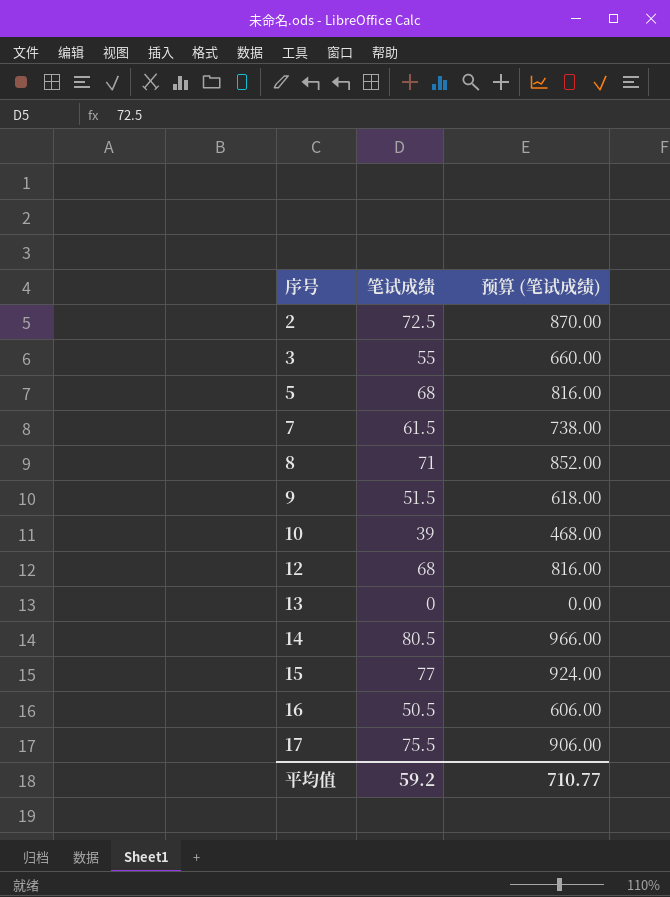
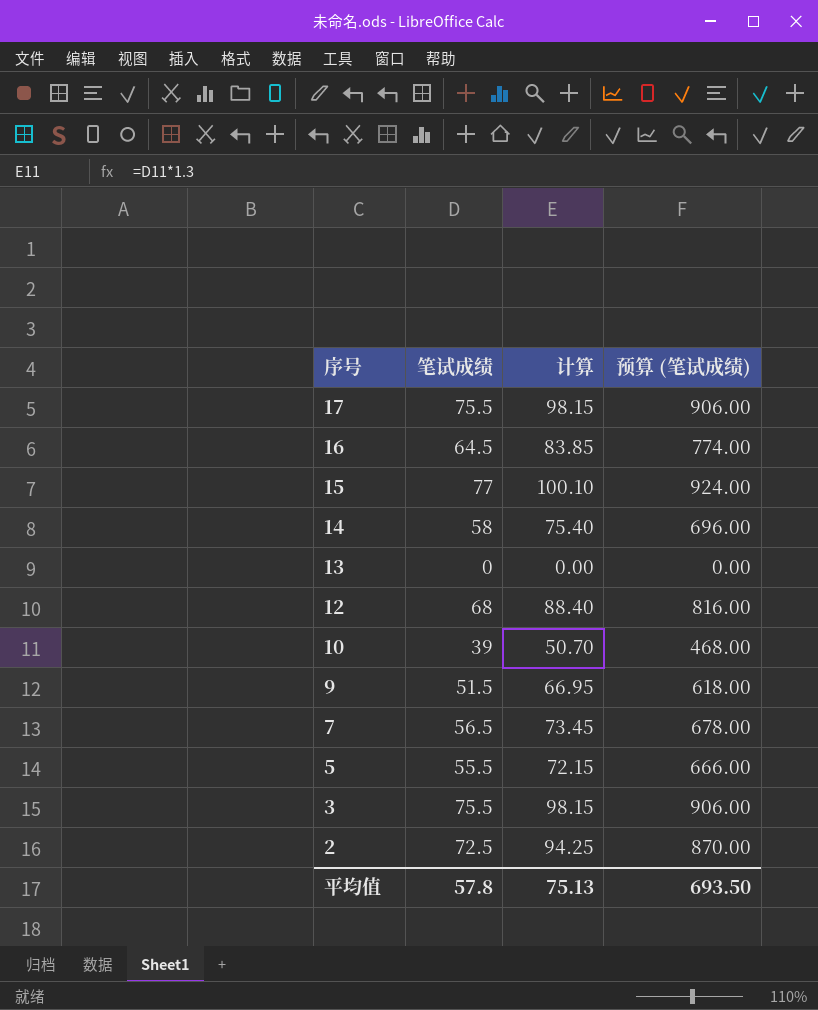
row order: 序号 ascending -> 序号 descending
column 计算 | formula: none -> [笔试成绩] * 1.3
row 8: 71 | 852.00 -> none
16 | 笔试成绩: 50.5 -> 64.5
16 | 预算 (笔试成绩): 606.00 -> 774.00
14 | 笔试成绩: 80.5 -> 58
14 | 预算 (笔试成绩): 966.00 -> 696.00
7 | 笔试成绩: 61.5 -> 56.5
7 | 预算 (笔试成绩): 738.00 -> 678.00
5 | 笔试成绩: 68 -> 55.5
5 | 预算 (笔试成绩): 816.00 -> 666.00
3 | 笔试成绩: 55 -> 75.5
3 | 预算 (笔试成绩): 660.00 -> 906.00
平均值 | 笔试成绩: 59.2 -> 57.8
平均值 | 预算 (笔试成绩): 710.77 -> 693.50

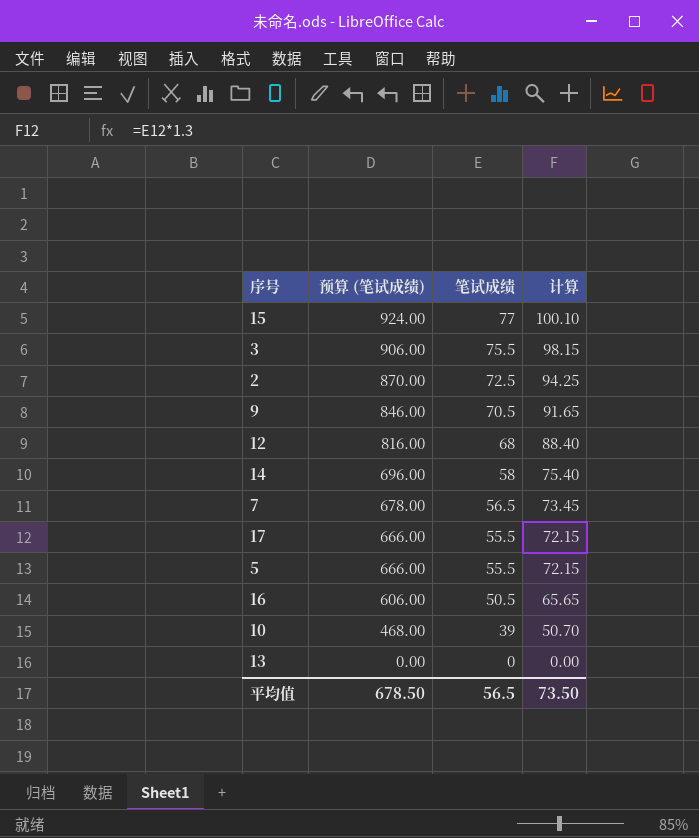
row order: 序号 descending -> 预算 (笔试成绩) descending
column 预算 (笔试成绩) | position: 4 -> 2
9 | 预算 (笔试成绩): 618.00 -> 846.00
9 | 笔试成绩: 51.5 -> 70.5
9 | 计算: 66.95 -> 91.65
17 | 预算 (笔试成绩): 906.00 -> 666.00
17 | 笔试成绩: 75.5 -> 55.5
17 | 计算: 98.15 -> 72.15
16 | 预算 (笔试成绩): 774.00 -> 606.00
16 | 笔试成绩: 64.5 -> 50.5
16 | 计算: 83.85 -> 65.65
平均值 | 预算 (笔试成绩): 693.50 -> 678.50
平均值 | 笔试成绩: 57.8 -> 56.5
平均值 | 计算: 75.13 -> 73.50

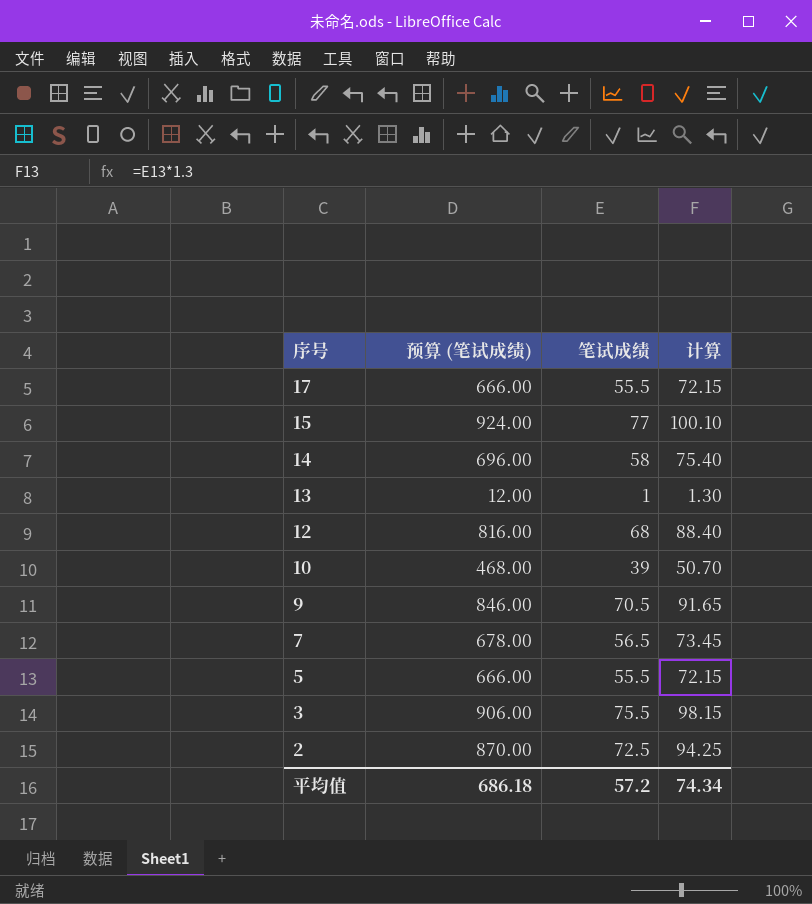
row order: 预算 (笔试成绩) descending -> 序号 descending
row 16: 606.00 | 50.5 | 65.65 -> none
13 | 预算 (笔试成绩): 0.00 -> 12.00
13 | 笔试成绩: 0 -> 1
13 | 计算: 0.00 -> 1.30
平均值 | 预算 (笔试成绩): 678.50 -> 686.18
平均值 | 笔试成绩: 56.5 -> 57.2
平均值 | 计算: 73.50 -> 74.34

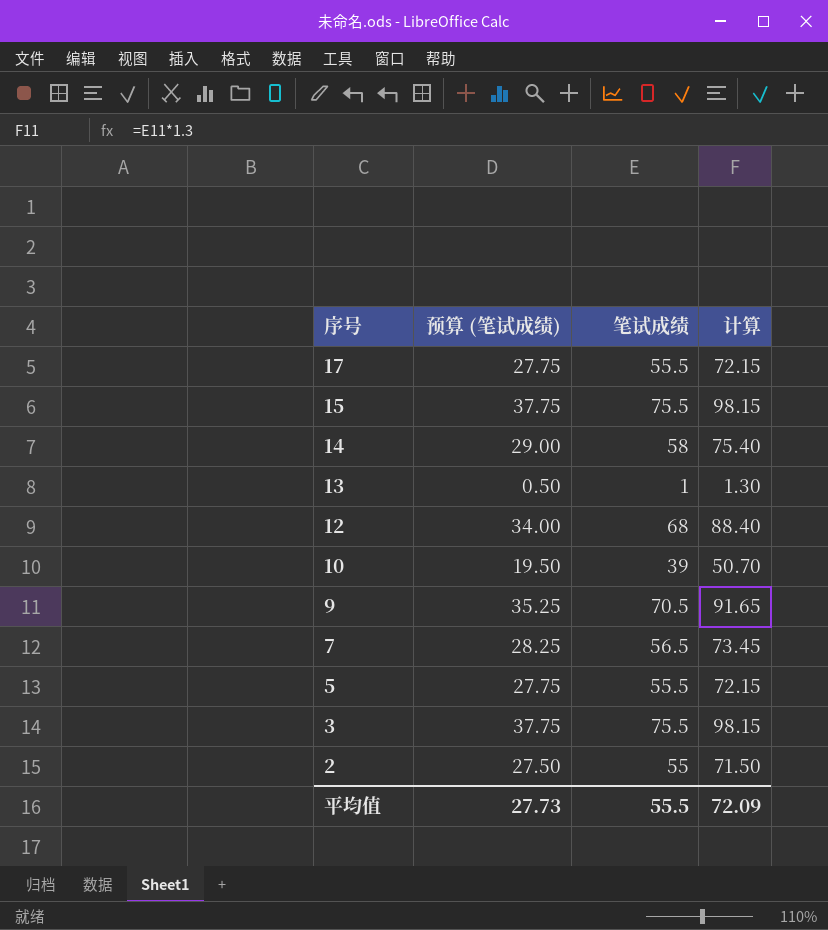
column 预算 (笔试成绩) | formula: [笔试成绩] * 12 -> [笔试成绩] * 0.5
15 | 笔试成绩: 77 -> 75.5
15 | 计算: 100.10 -> 98.15
2 | 笔试成绩: 72.5 -> 55
2 | 计算: 94.25 -> 71.50
平均值 | 预算 (笔试成绩): 686.18 -> 27.73
平均值 | 笔试成绩: 57.2 -> 55.5
平均值 | 计算: 74.34 -> 72.09

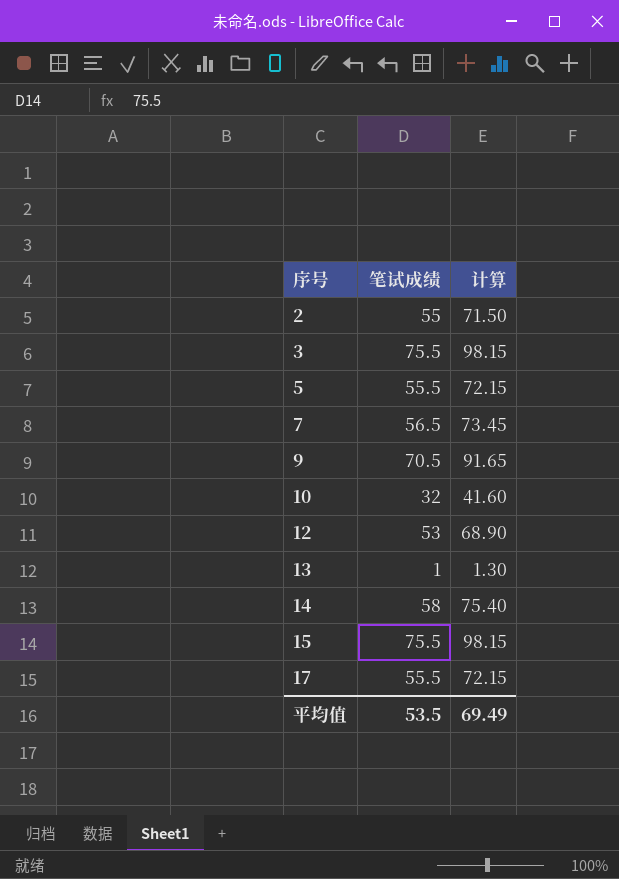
row order: 序号 descending -> 序号 ascending
column 预算 (笔试成绩) | formula: [笔试成绩] * 0.5 -> none
10 | 笔试成绩: 39 -> 32
10 | 计算: 50.70 -> 41.60
12 | 笔试成绩: 68 -> 53
12 | 计算: 88.40 -> 68.90
平均值 | 笔试成绩: 55.5 -> 53.5
平均值 | 计算: 72.09 -> 69.49

